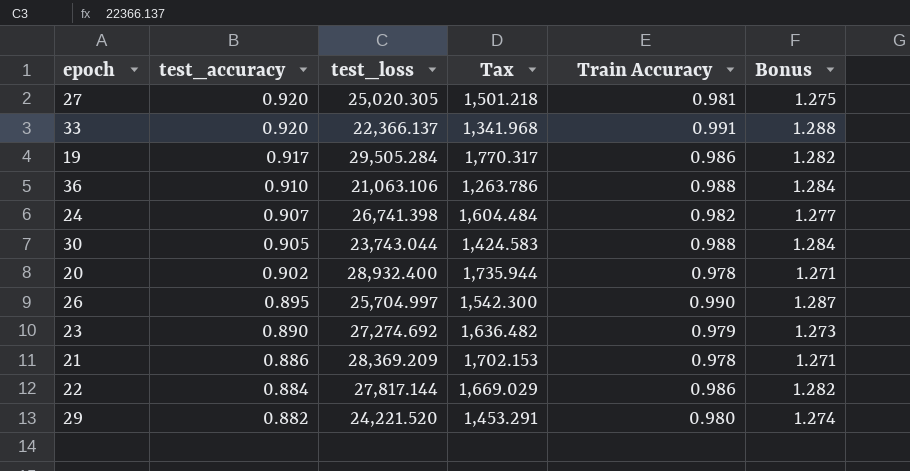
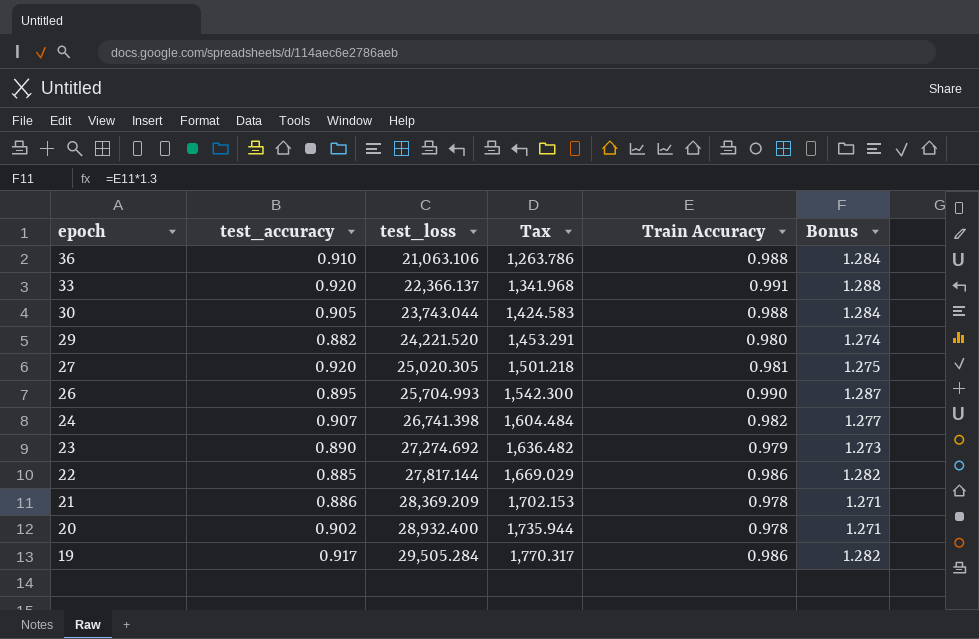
row order: test_accuracy descending -> epoch descending
26 | test_loss: 25,704.997 -> 25,704.993
22 | test_accuracy: 0.884 -> 0.885

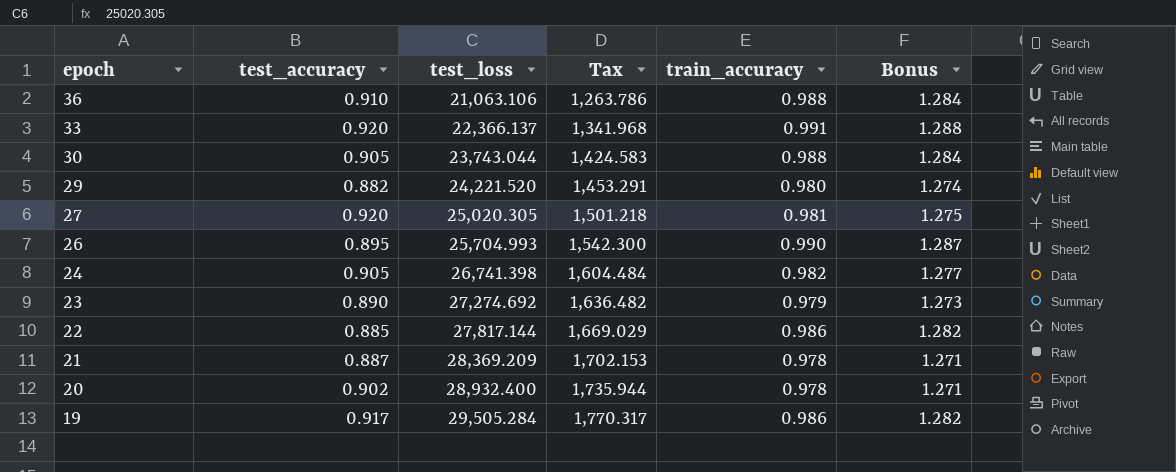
column name: Train Accuracy -> train_accuracy
24 | test_accuracy: 0.907 -> 0.905
21 | test_accuracy: 0.886 -> 0.887

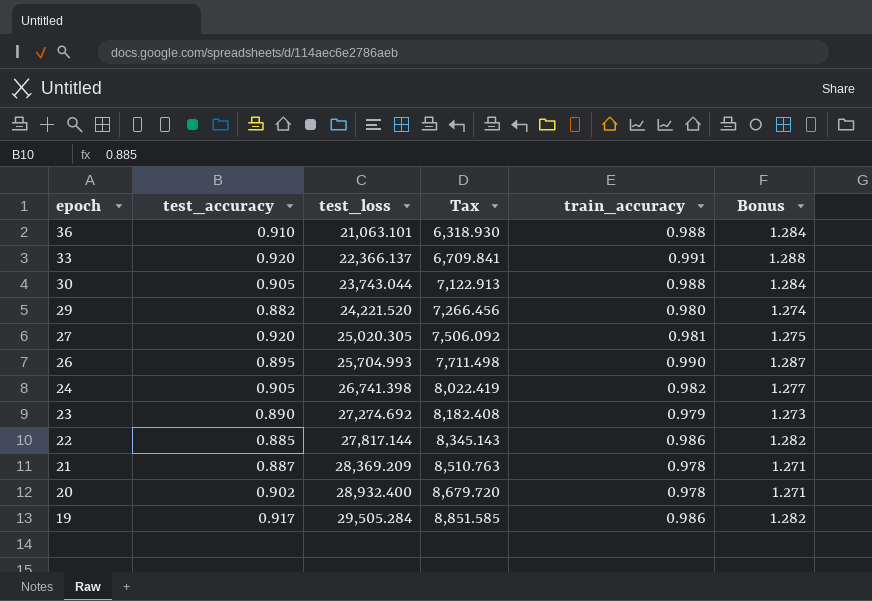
column Tax | formula: [test_loss] * 0.06 -> [test_loss] * 0.3
36 | test_loss: 21,063.106 -> 21,063.101

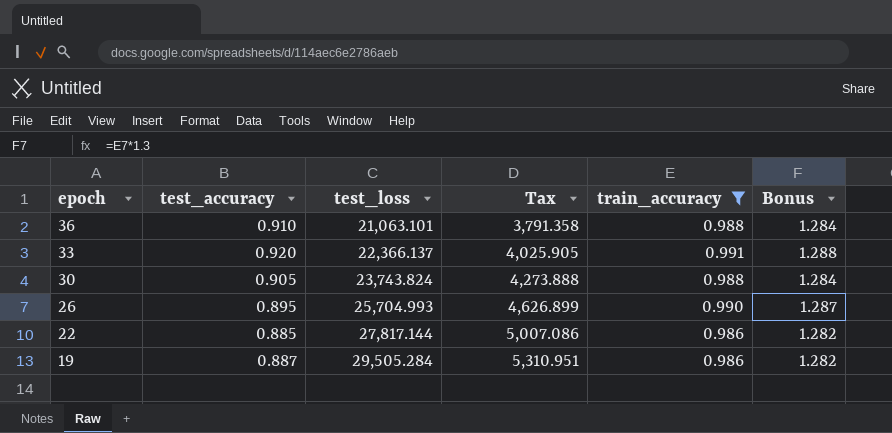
filter: none -> train_accuracy >= 0.986
column Tax | formula: [test_loss] * 0.3 -> [test_loss] * 0.18
30 | test_loss: 23,743.044 -> 23,743.824
19 | test_accuracy: 0.917 -> 0.887

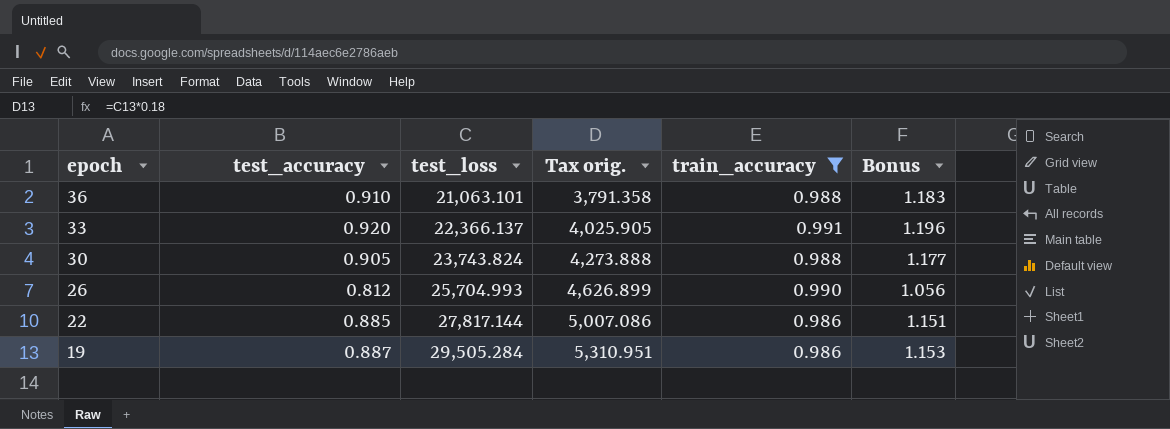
column name: Tax -> Tax orig.
column Bonus | formula: [train_accuracy] * 1.3 -> [test_accuracy] * 1.3
26 | test_accuracy: 0.895 -> 0.812

